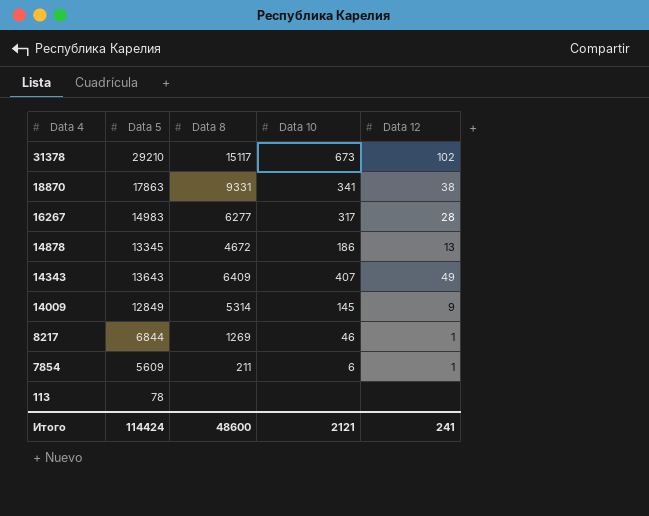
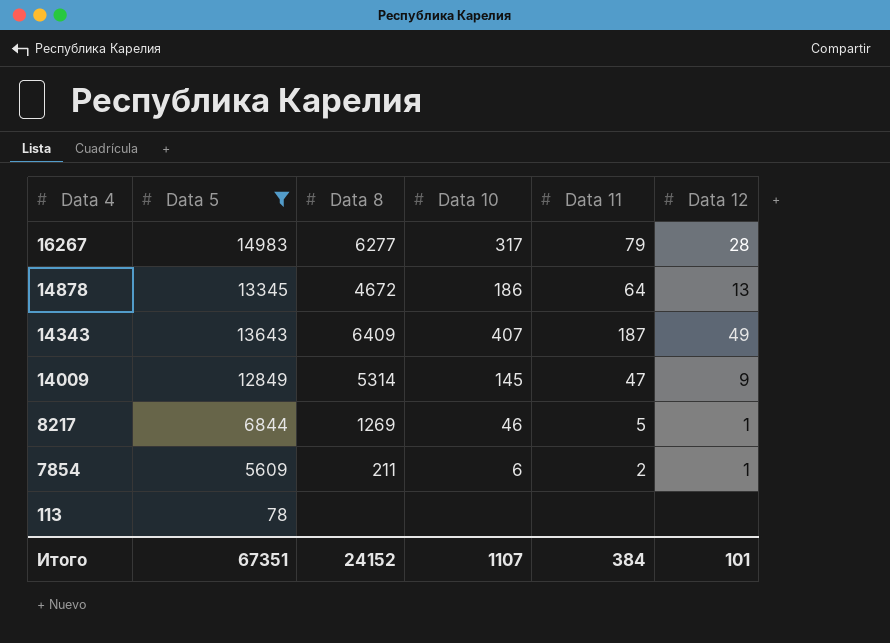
filter: none -> Data 5 <= 14983
column Data 11 | position: none -> 5
Итого | Data 5: 114424 -> 67351
Итого | Data 8: 48600 -> 24152
Итого | Data 10: 2121 -> 1107
Итого | Data 12: 241 -> 101

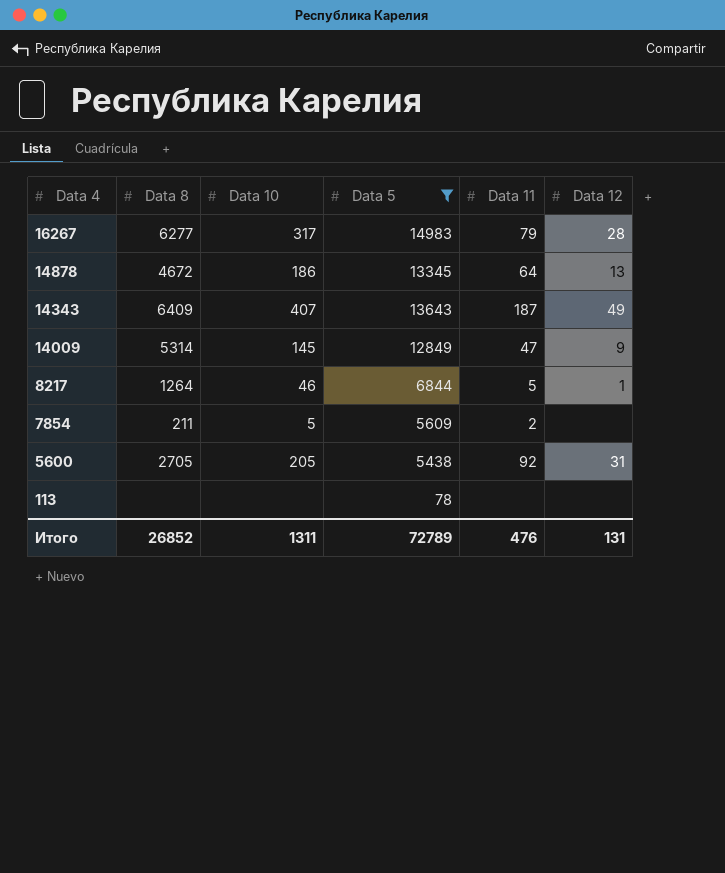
column Data 5 | position: 2 -> 4
8217 | Data 8: 1269 -> 1264
7854 | Data 10: 6 -> 5
7854 | Data 12: 1 -> none
row 5600: none -> 2705 | 205 | 5438 | 92 | 31
Итого | Data 8: 24152 -> 26852
Итого | Data 10: 1107 -> 1311
Итого | Data 5: 67351 -> 72789
Итого | Data 11: 384 -> 476
Итого | Data 12: 101 -> 131

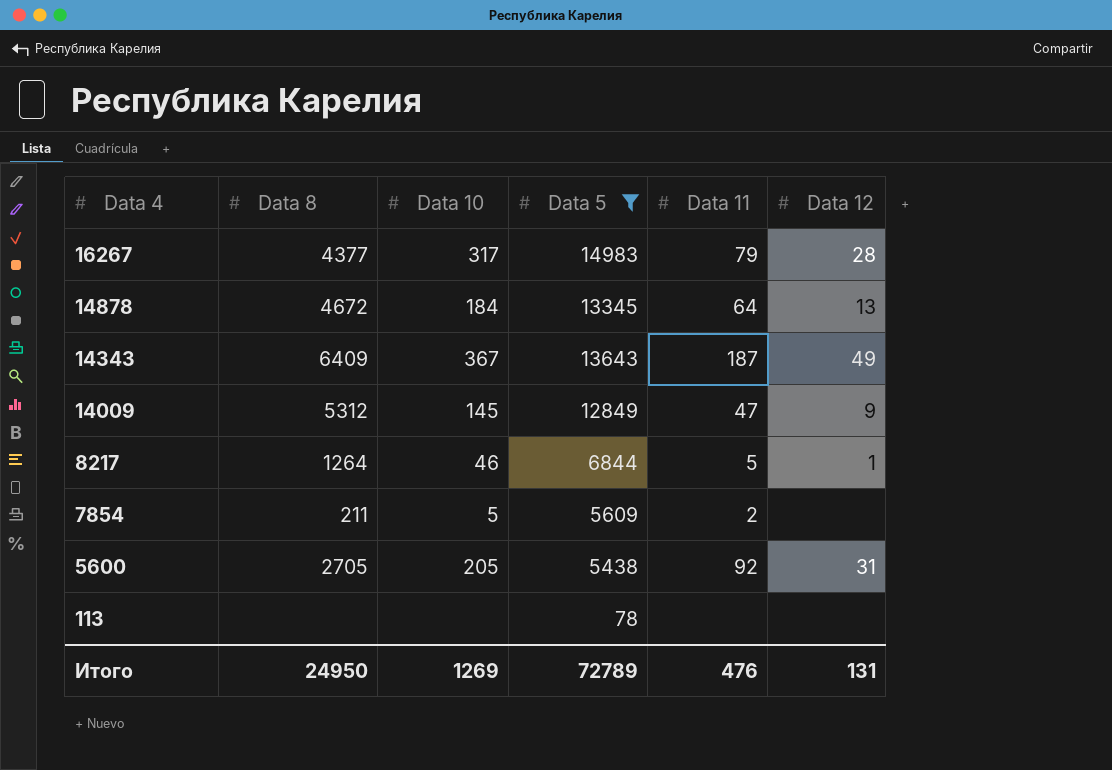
16267 | Data 8: 6277 -> 4377
14878 | Data 10: 186 -> 184
14343 | Data 10: 407 -> 367
14009 | Data 8: 5314 -> 5312
Итого | Data 8: 26852 -> 24950
Итого | Data 10: 1311 -> 1269

